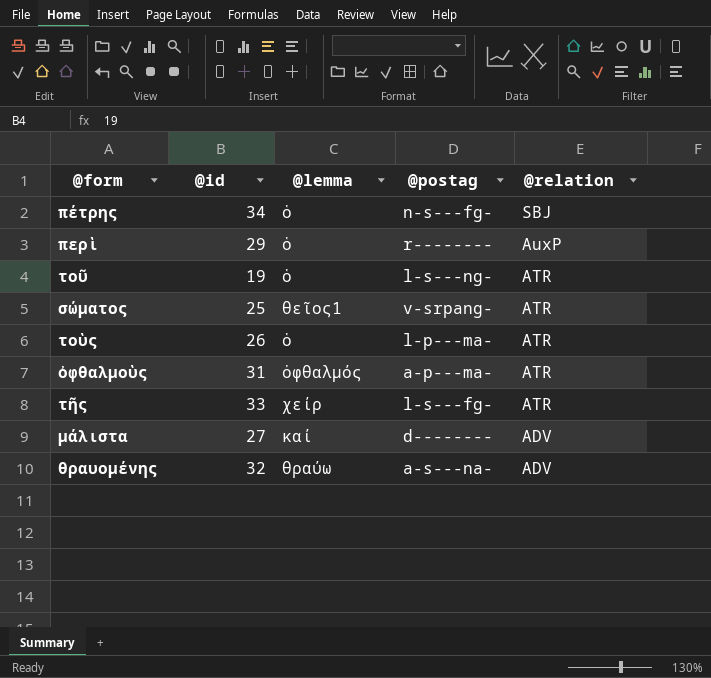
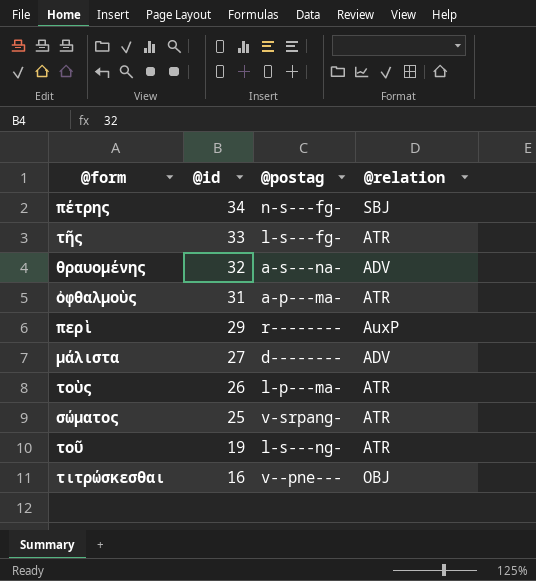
row order: @relation descending -> @id descending
column @lemma | position: 3 -> none
row τιτρώσκεσθαι: none -> 16 | v--pne--- | OBJ

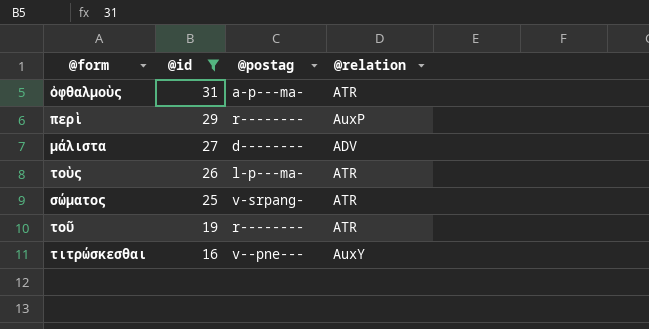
filter: none -> @id <= 31
τοῦ | @postag: l-s---ng- -> r--------
τιτρώσκεσθαι | @relation: OBJ -> AuxY

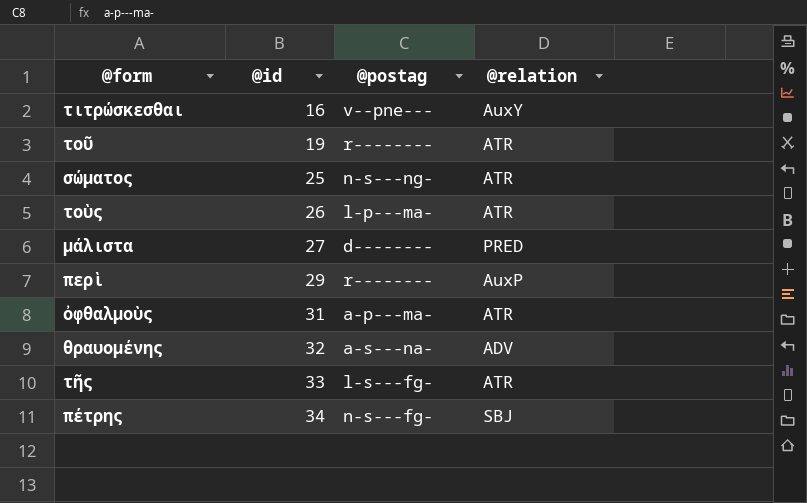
filter: @id <= 31 -> none
row order: @id descending -> @id ascending
σώματος | @postag: v-srpang- -> n-s---ng-
μάλιστα | @relation: ADV -> PRED

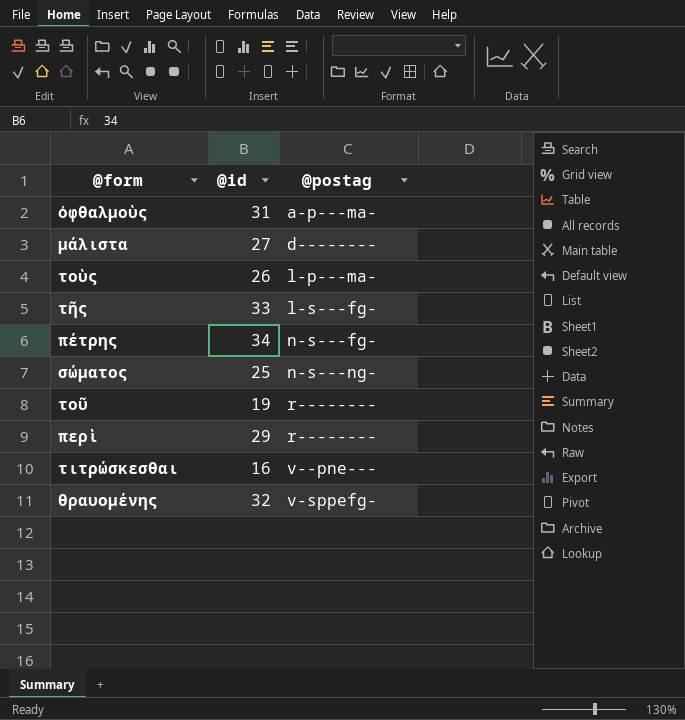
row order: @id ascending -> @postag ascending
column @relation | position: 4 -> none
θραυομένης | @postag: a-s---na- -> v-sppefg-

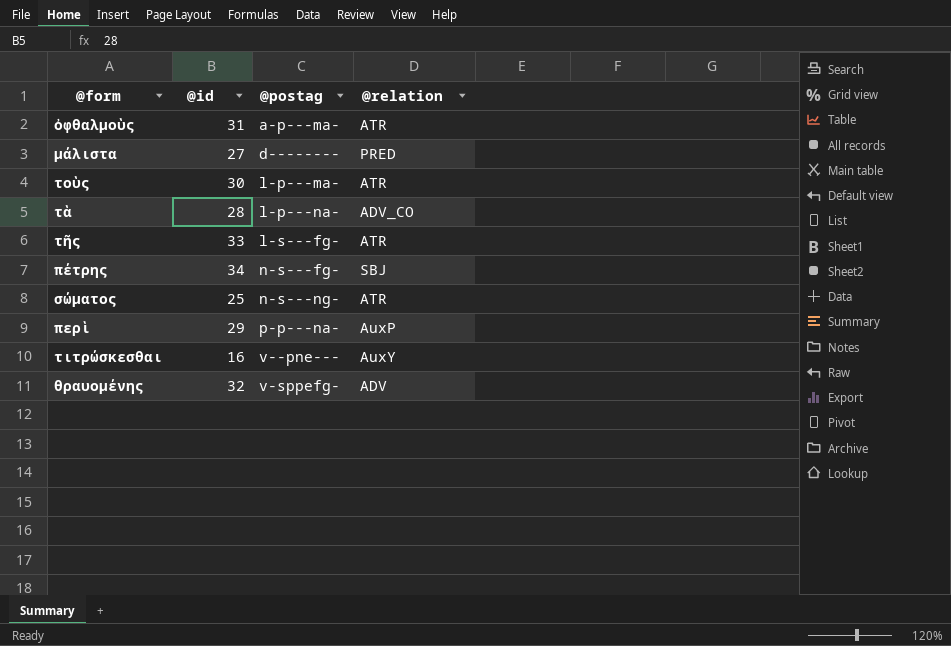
column @relation | position: none -> 4
row τοῦ: 19 | r-------- -> none
τοὺς | @id: 26 -> 30
row τὰ: none -> 28 | l-p---na- | ADV_CO
περὶ | @postag: r-------- -> p-p---na-

